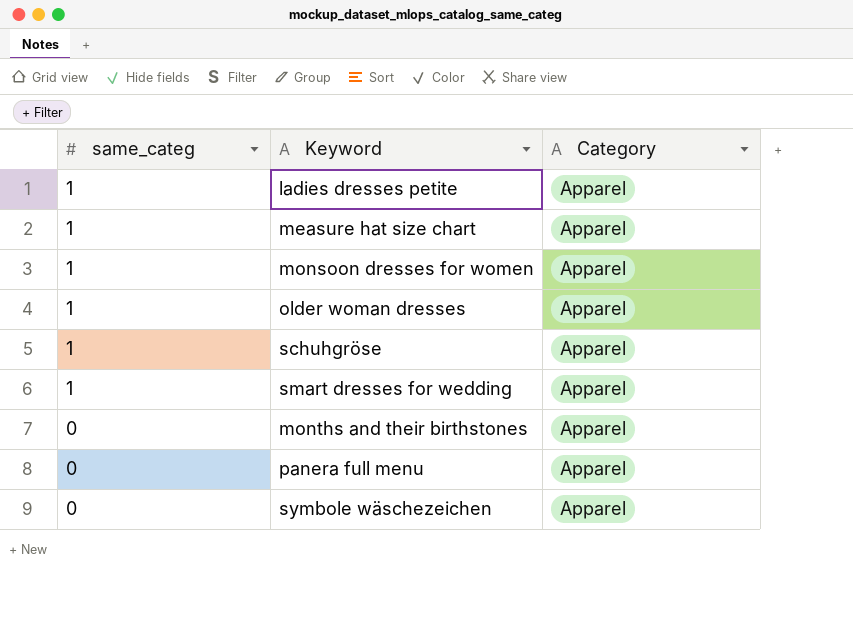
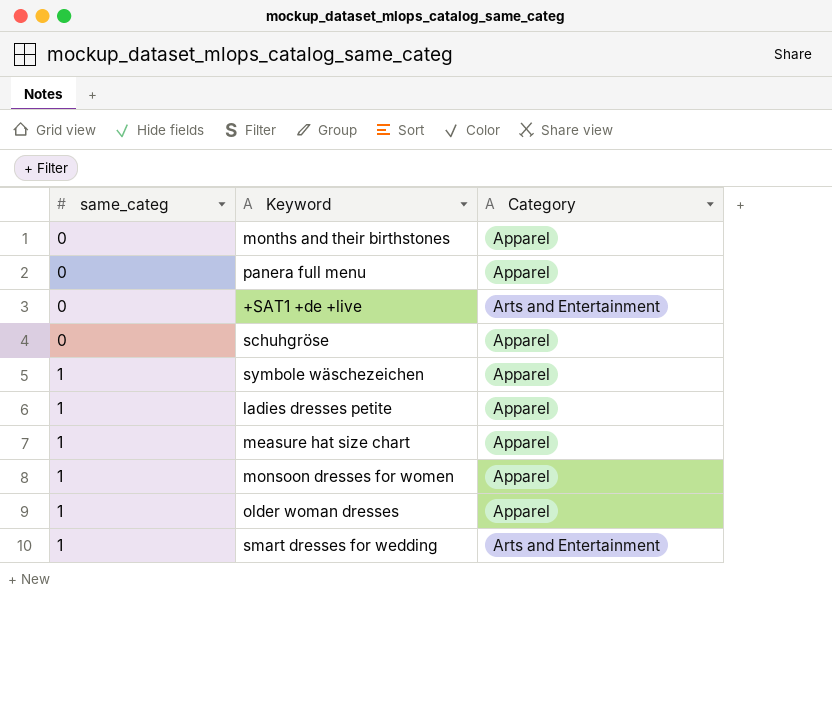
row order: same_categ descending -> same_categ ascending
row +SAT1 +de +live: none -> 0 | Arts and Entertainment
schuhgröse | same_categ: 1 -> 0
symbole wäschezeichen | same_categ: 0 -> 1
smart dresses for wedding | Category: Apparel -> Arts and Entertainment

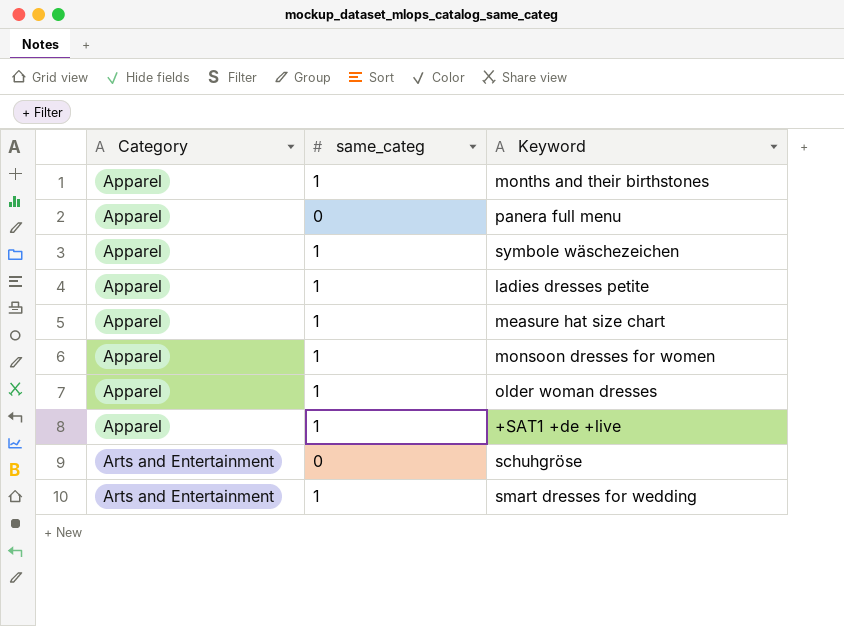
row order: same_categ ascending -> Category ascending
column Category | position: 3 -> 1
months and their birthstones | same_categ: 0 -> 1
+SAT1 +de +live | Category: Arts and Entertainment -> Apparel
+SAT1 +de +live | same_categ: 0 -> 1
schuhgröse | Category: Apparel -> Arts and Entertainment

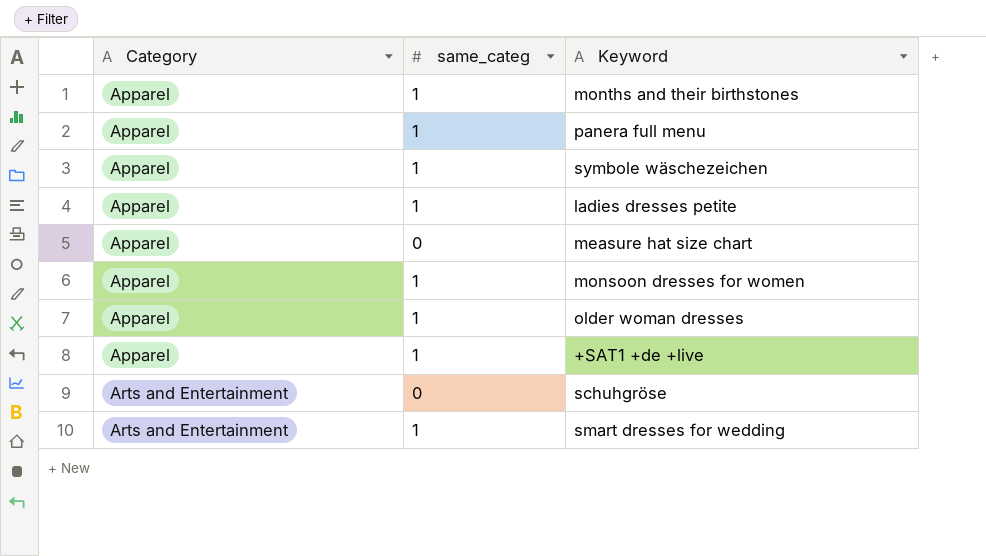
panera full menu | same_categ: 0 -> 1
measure hat size chart | same_categ: 1 -> 0

